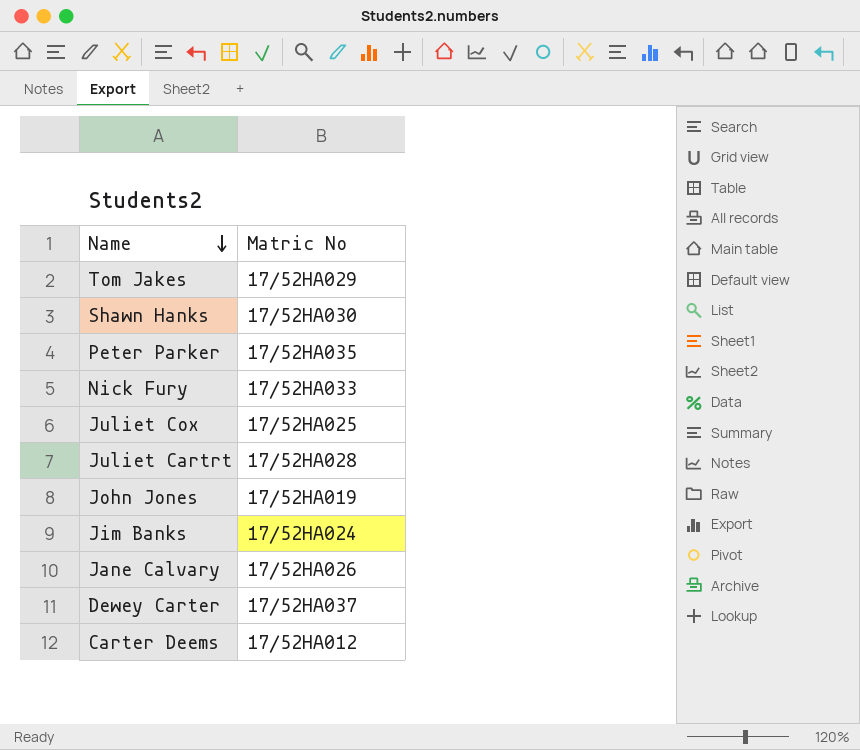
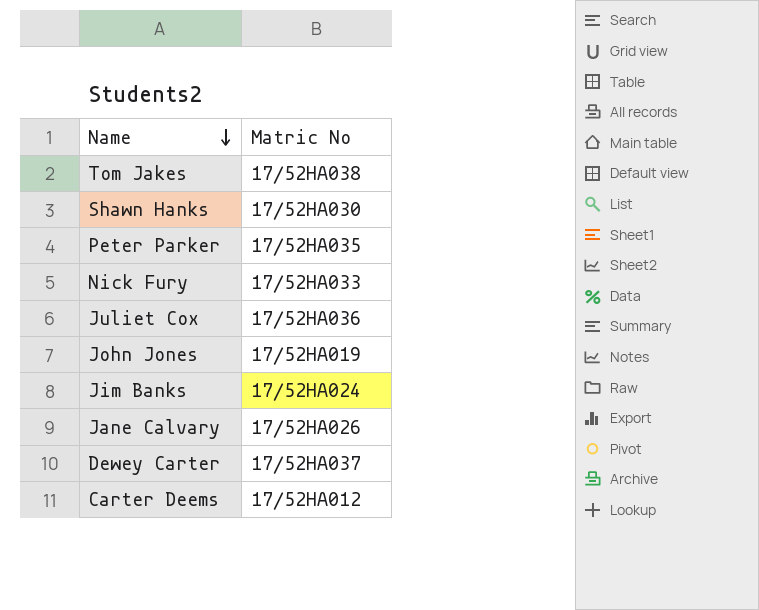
row Juliet Cartrt: 17/52HA028 -> none
Tom Jakes | Matric No: 17/52HA029 -> 17/52HA038
Juliet Cox | Matric No: 17/52HA025 -> 17/52HA036

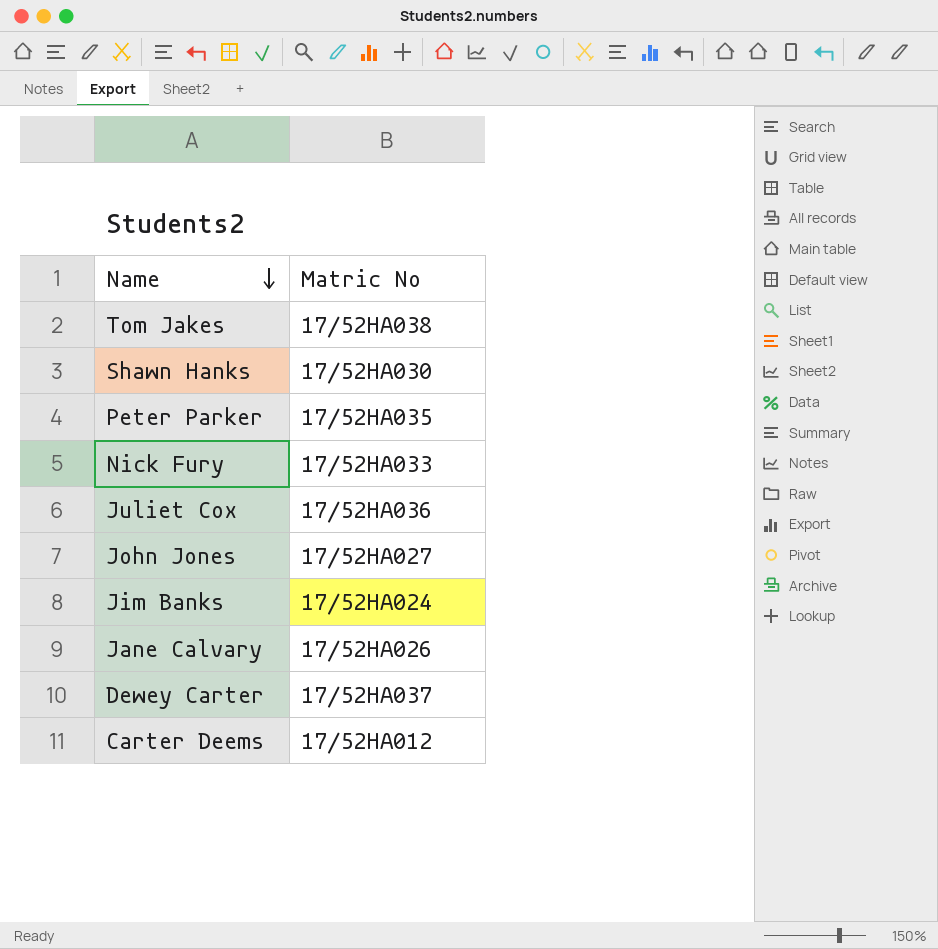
John Jones | Matric No: 17/52HA019 -> 17/52HA027

